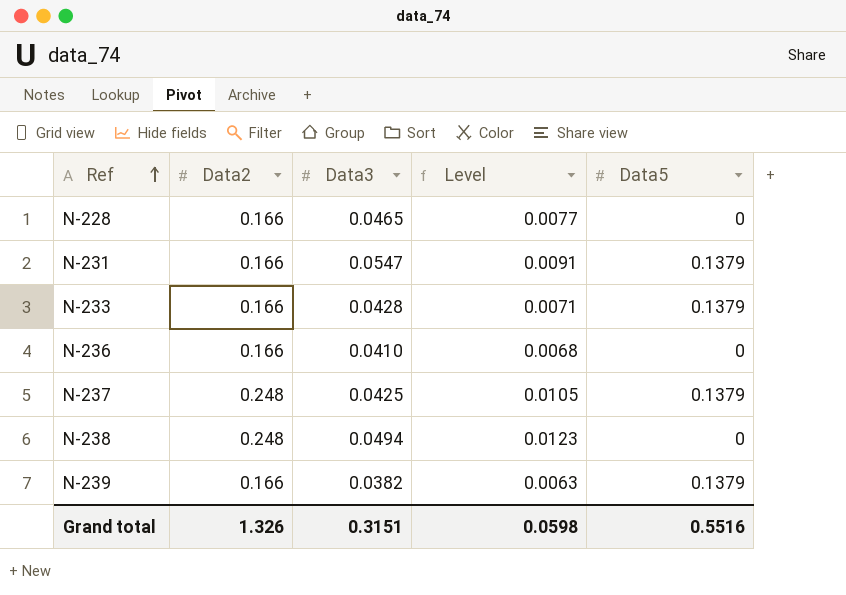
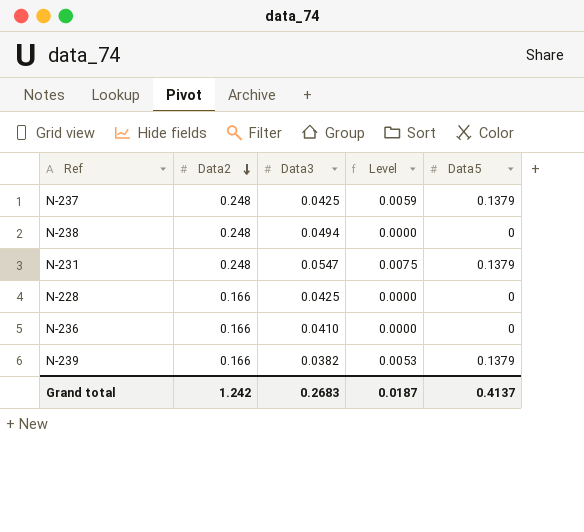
row order: Ref ascending -> Data2 descending
column Level | formula: [Data2] * [Data3] -> [Data3] * [Data5]
row N-233: 0.166 | 0.0428 | 0.0071 | 0.1379 -> none
N-231 | Data2: 0.166 -> 0.248
N-228 | Data3: 0.0465 -> 0.0425
Grand total | Data2: 1.326 -> 1.242
Grand total | Data3: 0.3151 -> 0.2683
Grand total | Level: 0.0598 -> 0.0187
Grand total | Data5: 0.5516 -> 0.4137

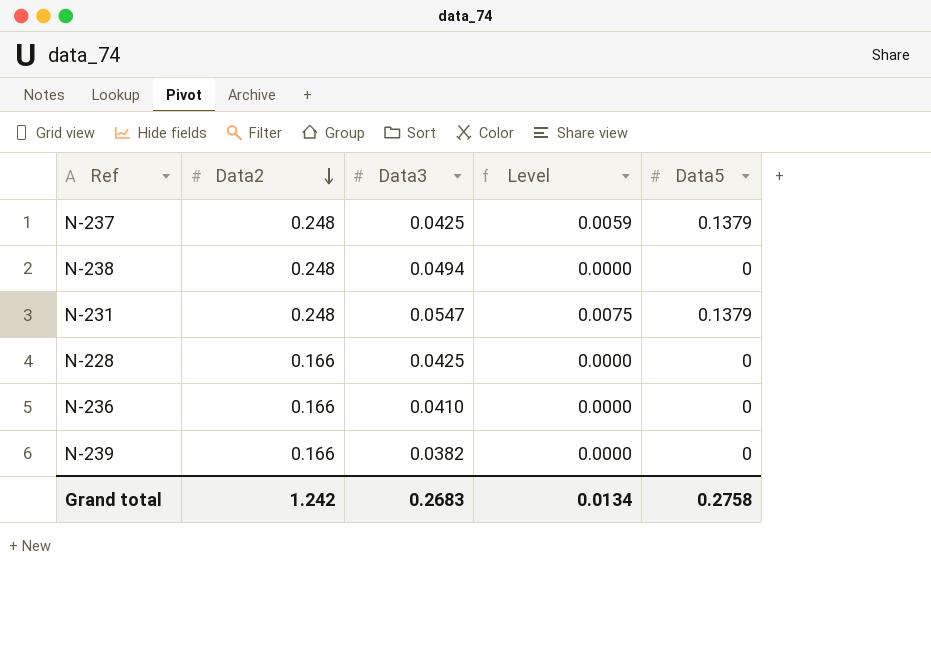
N-239 | Level: 0.0053 -> 0.0000
N-239 | Data5: 0.1379 -> 0
Grand total | Level: 0.0187 -> 0.0134
Grand total | Data5: 0.4137 -> 0.2758

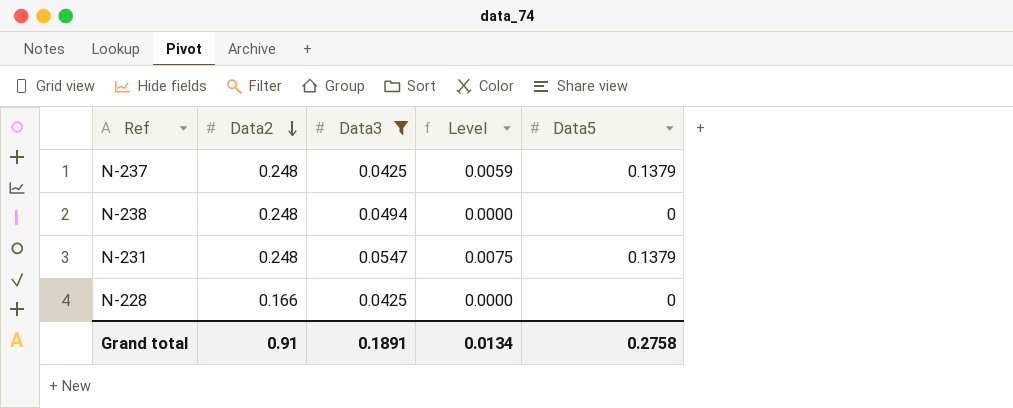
filter: none -> Data3 >= 0.0425
Grand total | Data2: 1.242 -> 0.91
Grand total | Data3: 0.2683 -> 0.1891

